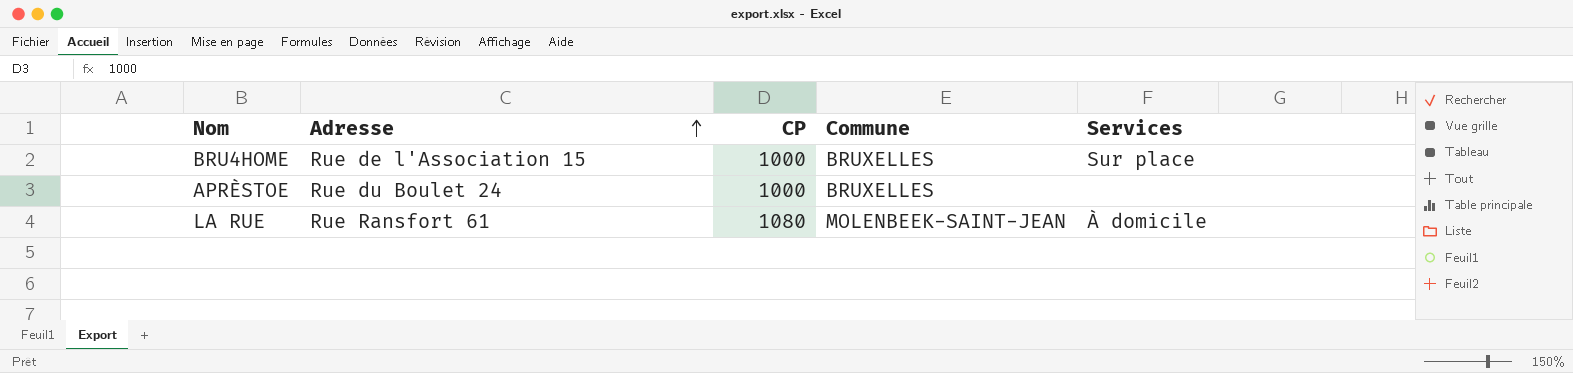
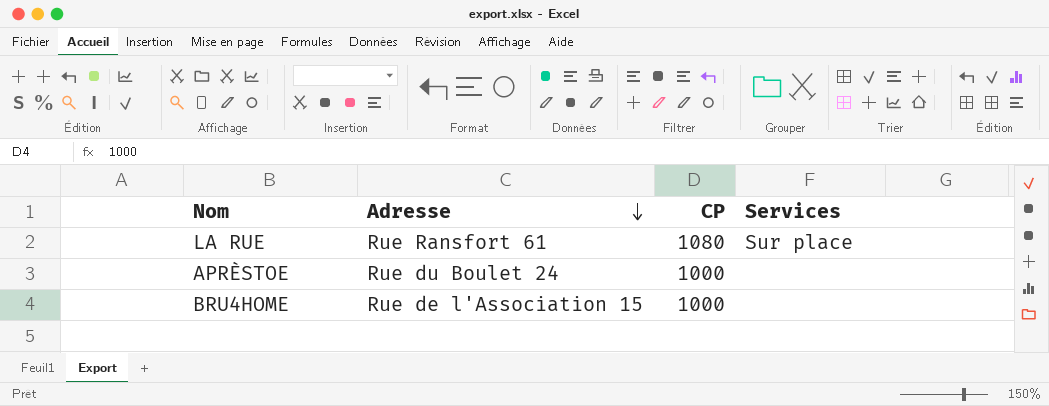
row order: Adresse ascending -> Adresse descending
column Commune | position: 4 -> none
LA RUE | Services: À domicile -> Sur place
BRU4HOME | Services: Sur place -> none

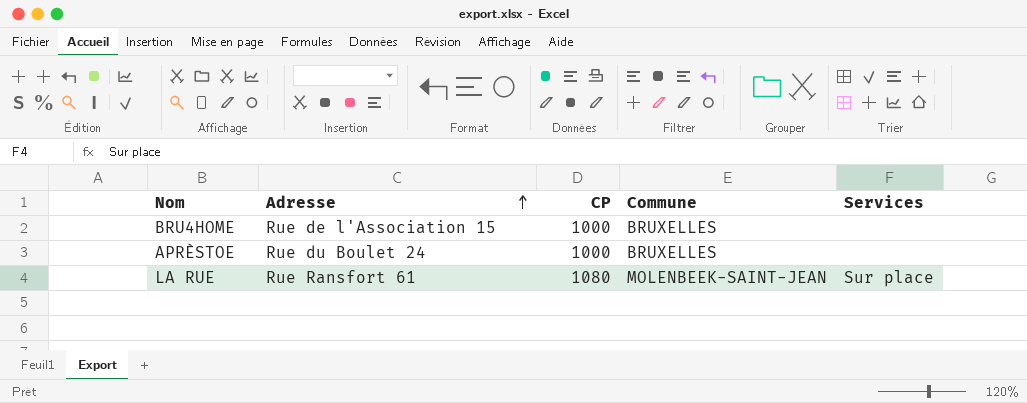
row order: Adresse descending -> Adresse ascending
column Commune | position: none -> 4

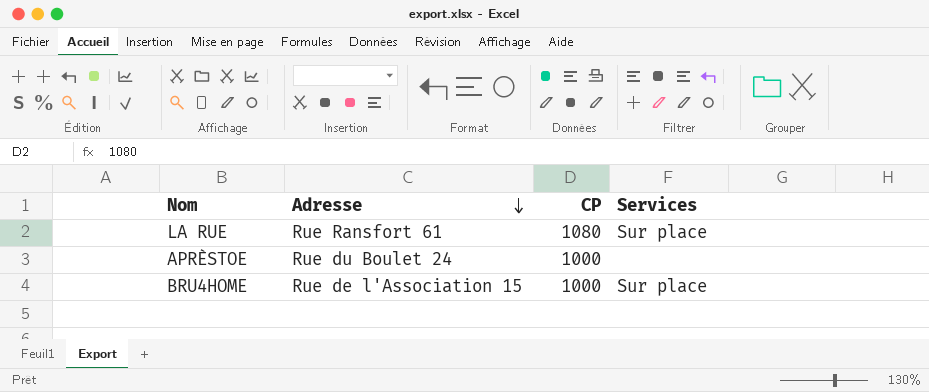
row order: Adresse ascending -> Adresse descending
column Commune | position: 4 -> none
BRU4HOME | Services: none -> Sur place

